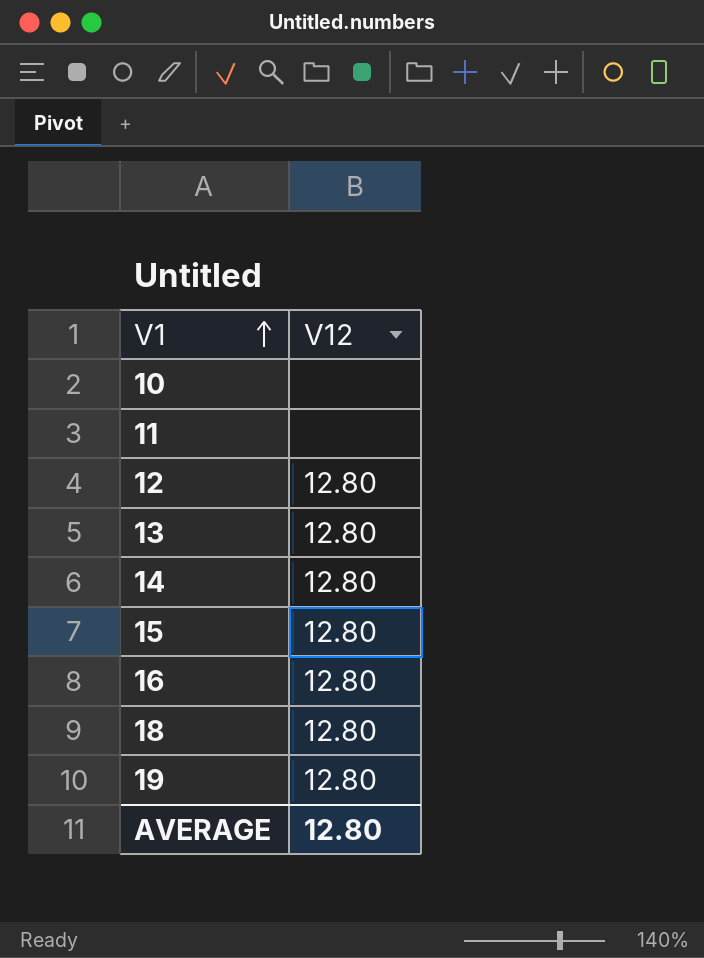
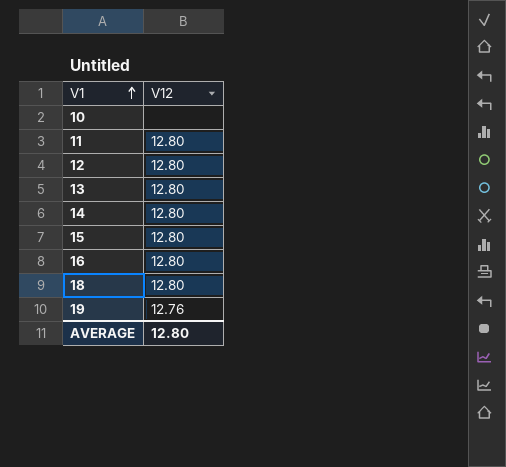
11 | V12: none -> 12.80
19 | V12: 12.80 -> 12.76

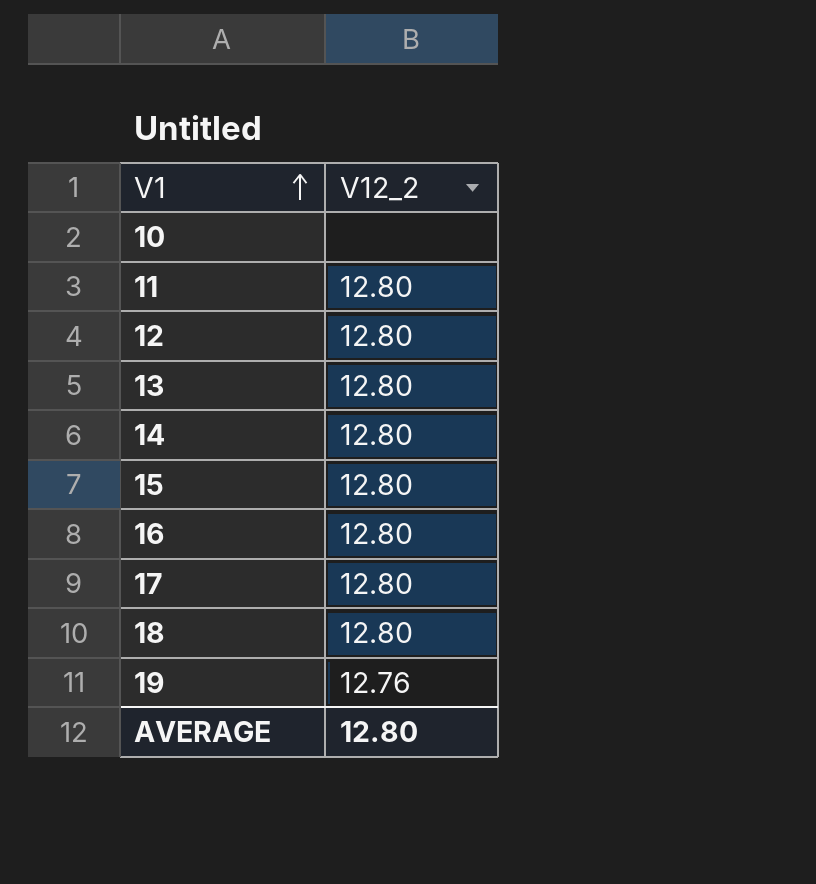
column name: V12 -> V12_2
row 17: none -> 12.80

